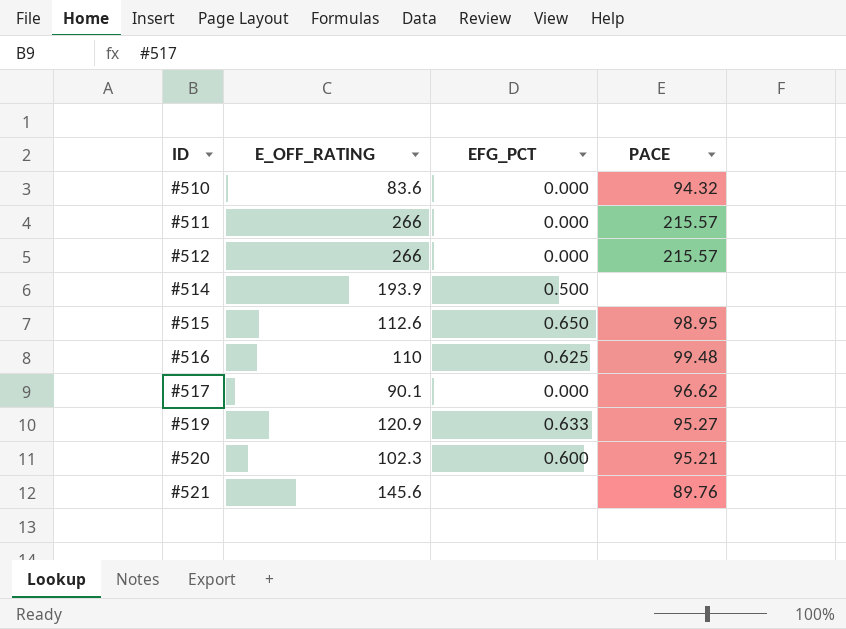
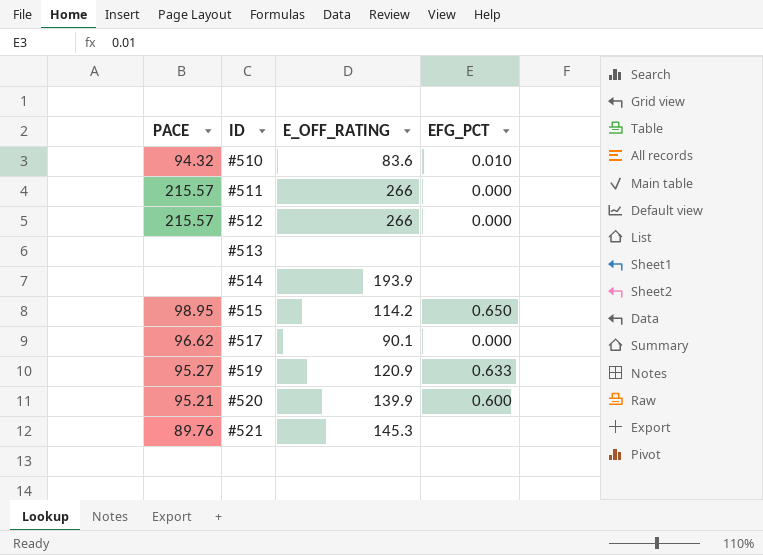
column PACE | position: 4 -> 1
row #516: 110 | 0.625 | 99.48 -> none
#510 | EFG_PCT: 0.000 -> 0.010
row #513: none -> none | none | none
#514 | EFG_PCT: 0.500 -> none
#515 | E_OFF_RATING: 112.6 -> 114.2
#520 | E_OFF_RATING: 102.3 -> 139.9
#521 | E_OFF_RATING: 145.6 -> 145.3

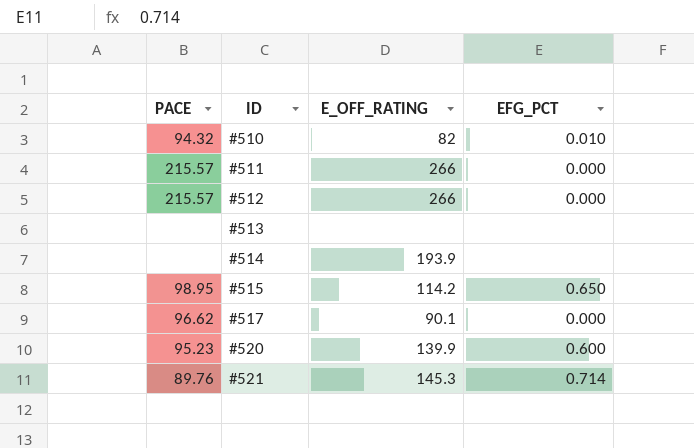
row #519: 95.27 | 120.9 | 0.633 -> none
#510 | E_OFF_RATING: 83.6 -> 82
#520 | PACE: 95.21 -> 95.23
#521 | EFG_PCT: none -> 0.714

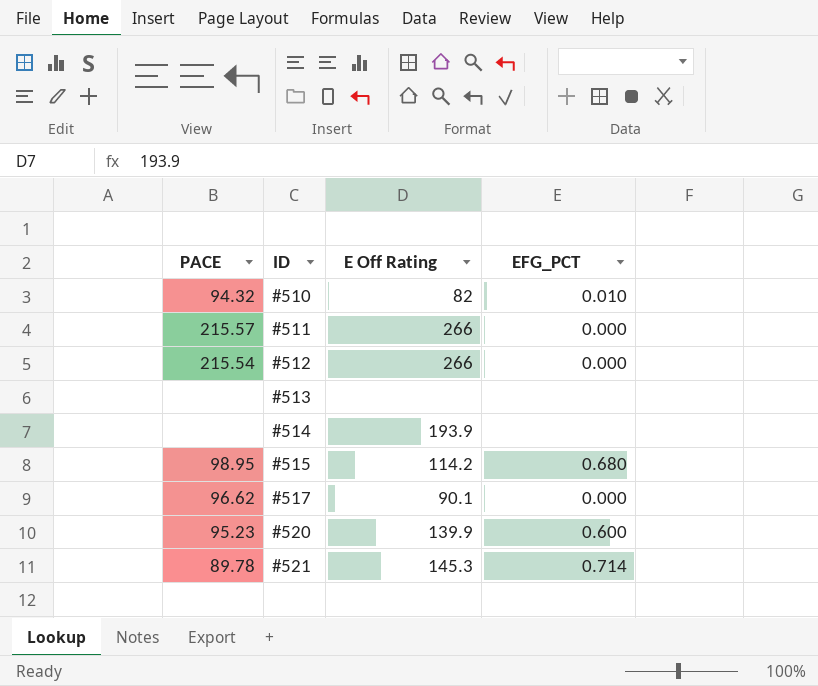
column name: E_OFF_RATING -> E Off Rating
#512 | PACE: 215.57 -> 215.54
#515 | EFG_PCT: 0.650 -> 0.680
#521 | PACE: 89.76 -> 89.78

